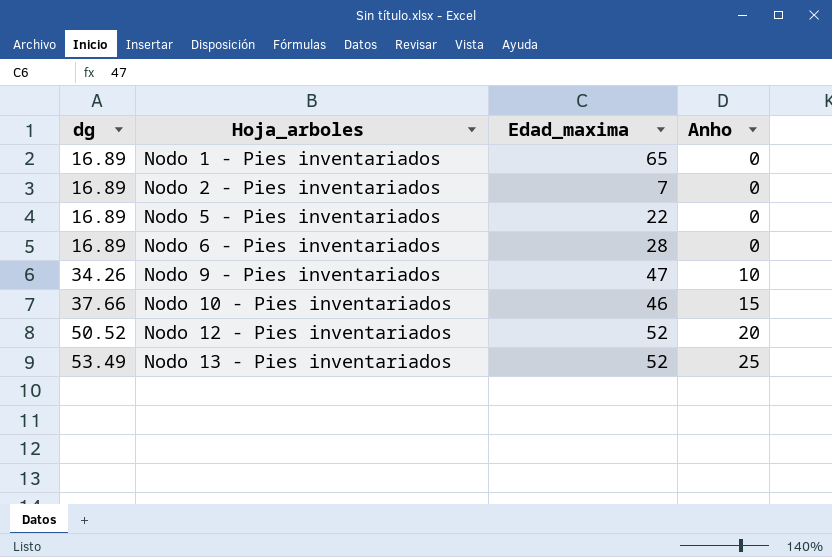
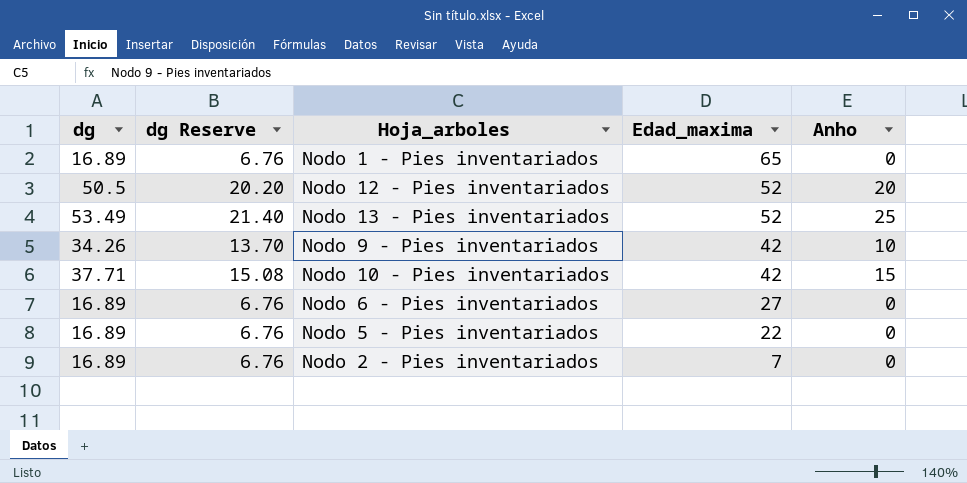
row order: dg ascending -> Edad_maxima descending
column dg Reserve | formula: none -> [dg] * 0.4
Nodo 12 - Pies inventariados | dg: 50.52 -> 50.5
Nodo 9 - Pies inventariados | Edad_maxima: 47 -> 42
Nodo 10 - Pies inventariados | dg: 37.66 -> 37.71
Nodo 10 - Pies inventariados | Edad_maxima: 46 -> 42
Nodo 6 - Pies inventariados | Edad_maxima: 28 -> 27

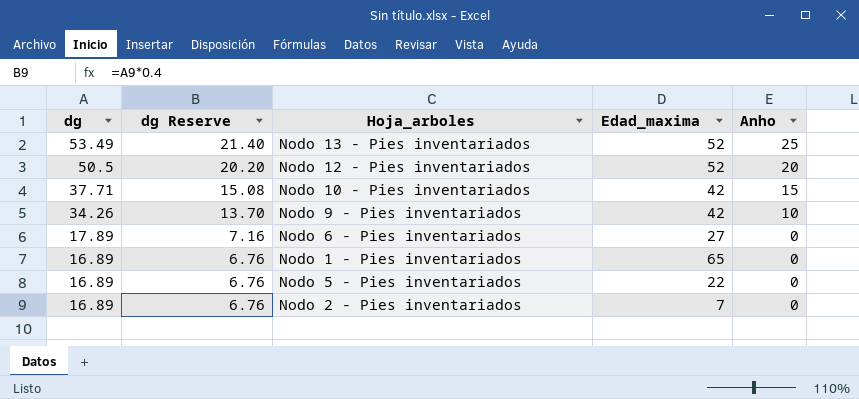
row order: Edad_maxima descending -> dg descending
Nodo 6 - Pies inventariados | dg: 16.89 -> 17.89
Nodo 6 - Pies inventariados | dg Reserve: 6.76 -> 7.16

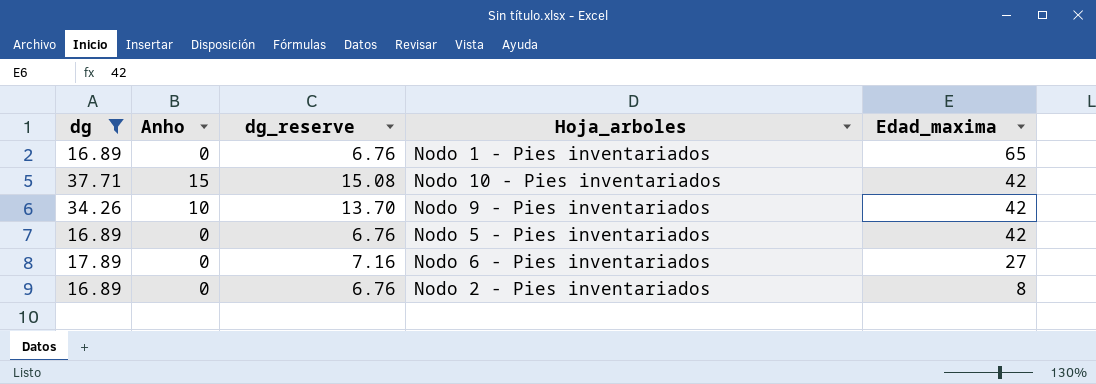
filter: none -> dg <= 37.71
row order: dg descending -> Edad_maxima descending
column Anho | position: 5 -> 2
column name: dg Reserve -> dg_reserve
Nodo 5 - Pies inventariados | Edad_maxima: 22 -> 42
Nodo 2 - Pies inventariados | Edad_maxima: 7 -> 8

